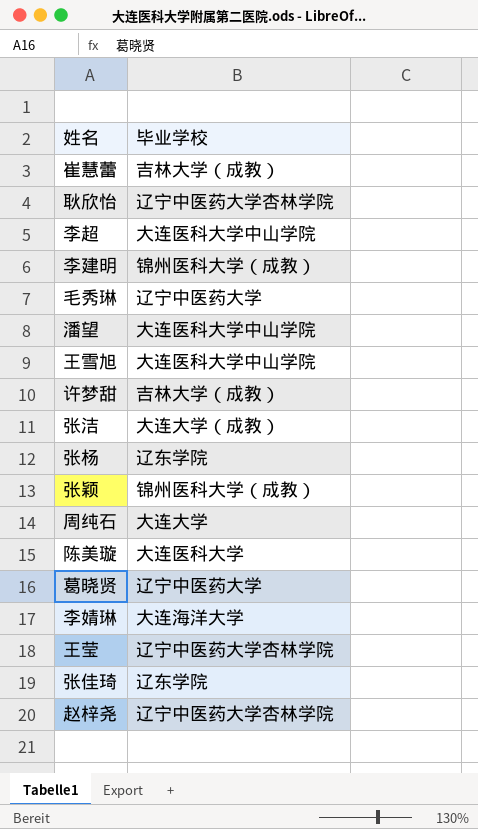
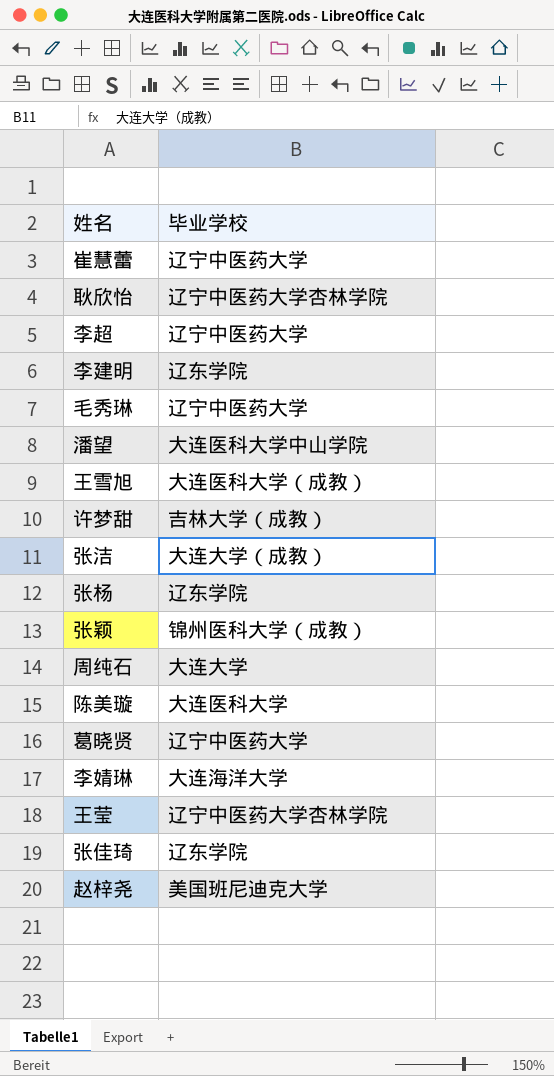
崔慧蕾 | 毕业学校: 吉林大学（成教） -> 辽宁中医药大学
李超 | 毕业学校: 大连医科大学中山学院 -> 辽宁中医药大学
李建明 | 毕业学校: 锦州医科大学（成教） -> 辽东学院
王雪旭 | 毕业学校: 大连医科大学中山学院 -> 大连医科大学（成教）
赵梓尧 | 毕业学校: 辽宁中医药大学杏林学院 -> 美国班尼迪克大学

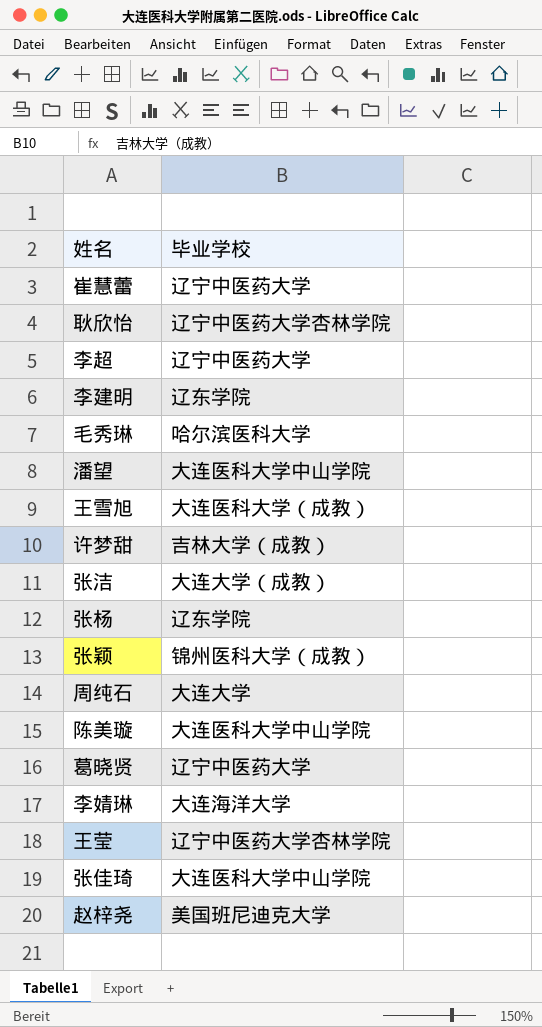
毛秀琳 | 毕业学校: 辽宁中医药大学 -> 哈尔滨医科大学
陈美璇 | 毕业学校: 大连医科大学 -> 大连医科大学中山学院
张佳琦 | 毕业学校: 辽东学院 -> 大连医科大学中山学院

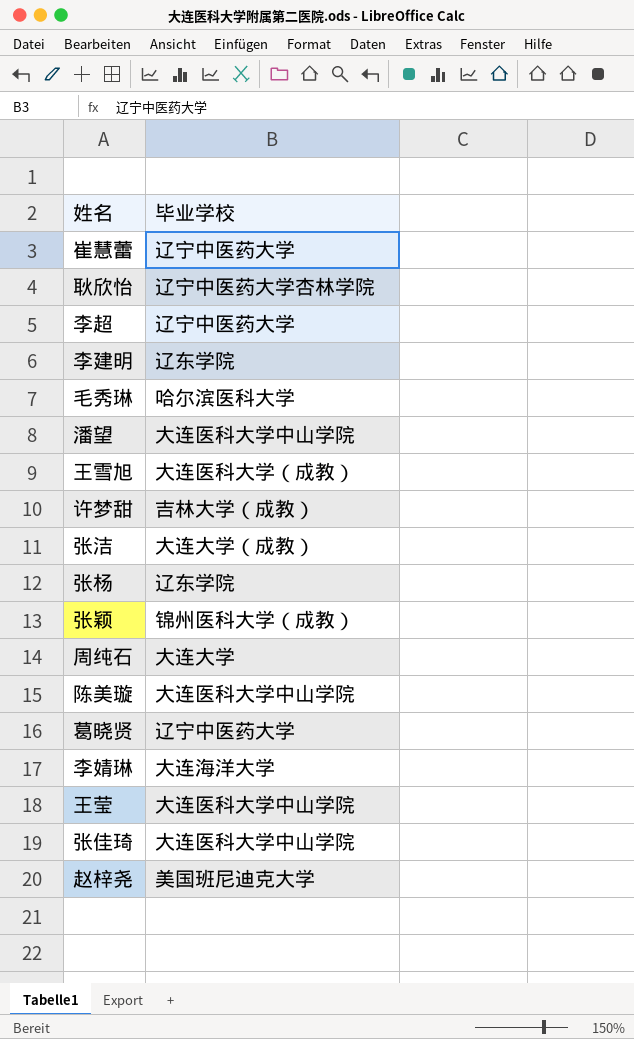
王莹 | 毕业学校: 辽宁中医药大学杏林学院 -> 大连医科大学中山学院

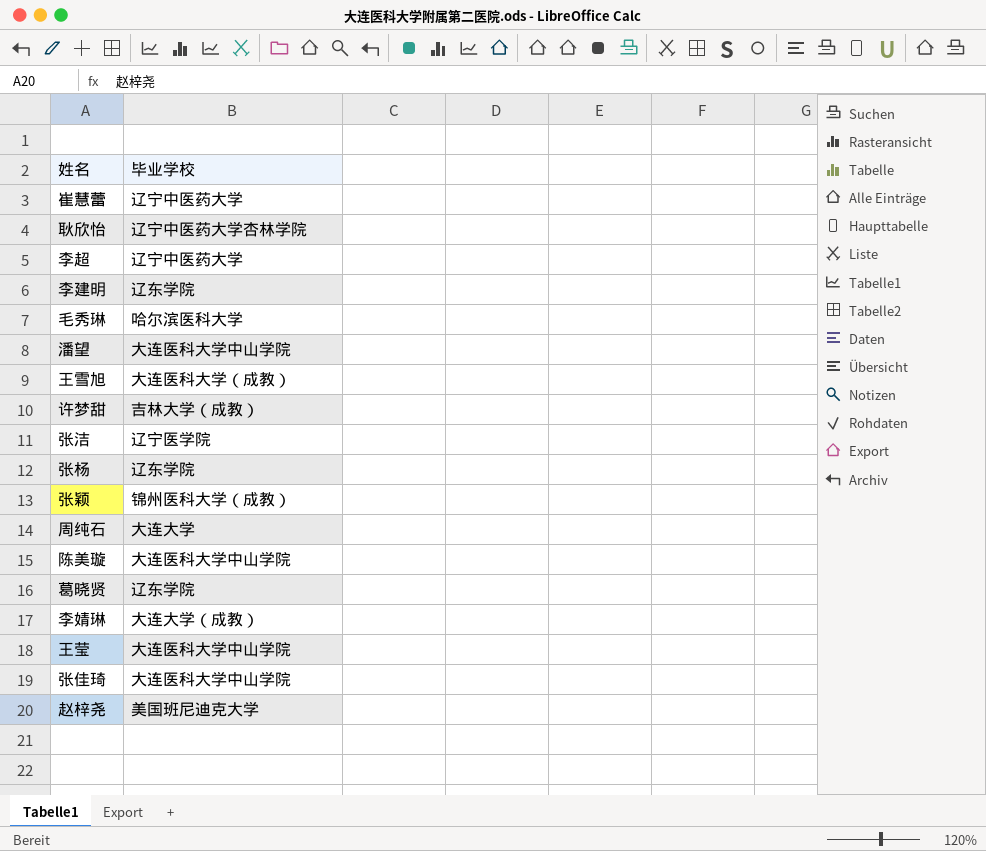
张洁 | 毕业学校: 大连大学（成教） -> 辽宁医学院
葛晓贤 | 毕业学校: 辽宁中医药大学 -> 辽东学院
李婧琳 | 毕业学校: 大连海洋大学 -> 大连大学（成教）

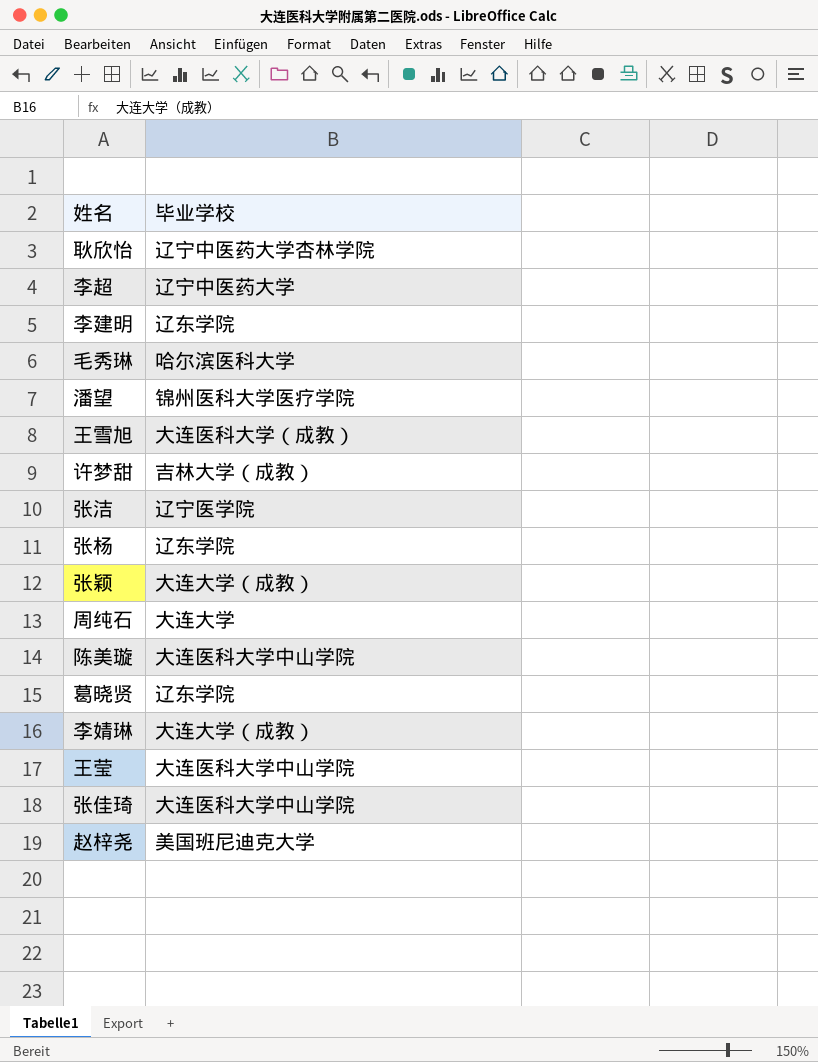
row 崔慧蕾: 辽宁中医药大学 -> none
潘望 | 毕业学校: 大连医科大学中山学院 -> 锦州医科大学医疗学院
张颖 | 毕业学校: 锦州医科大学（成教） -> 大连大学（成教）

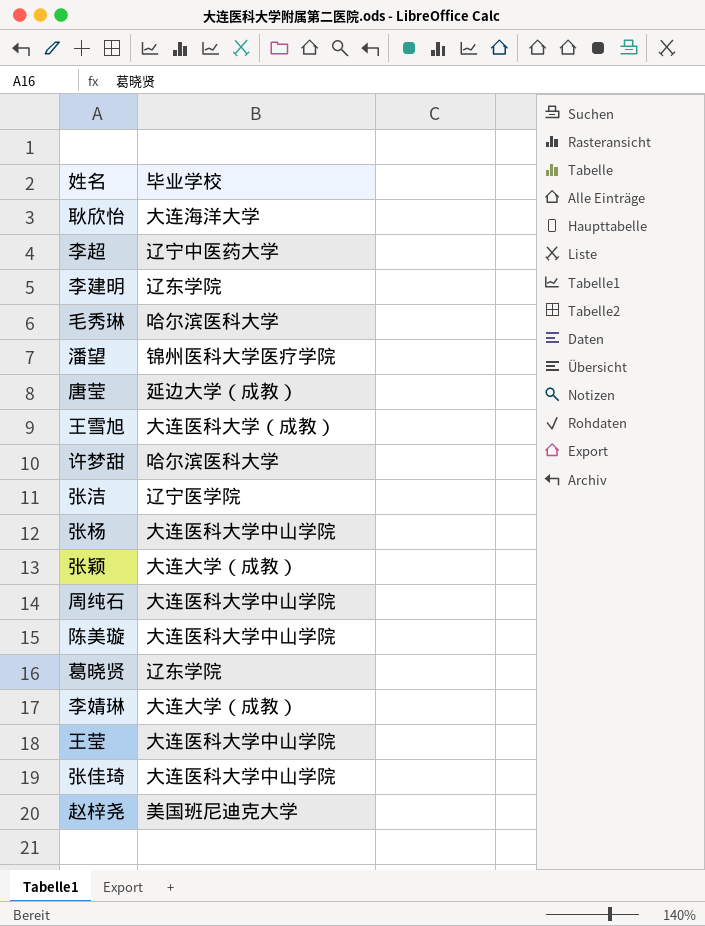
耿欣怡 | 毕业学校: 辽宁中医药大学杏林学院 -> 大连海洋大学
row 唐莹: none -> 延边大学（成教）
许梦甜 | 毕业学校: 吉林大学（成教） -> 哈尔滨医科大学
张杨 | 毕业学校: 辽东学院 -> 大连医科大学中山学院
周纯石 | 毕业学校: 大连大学 -> 大连医科大学中山学院

